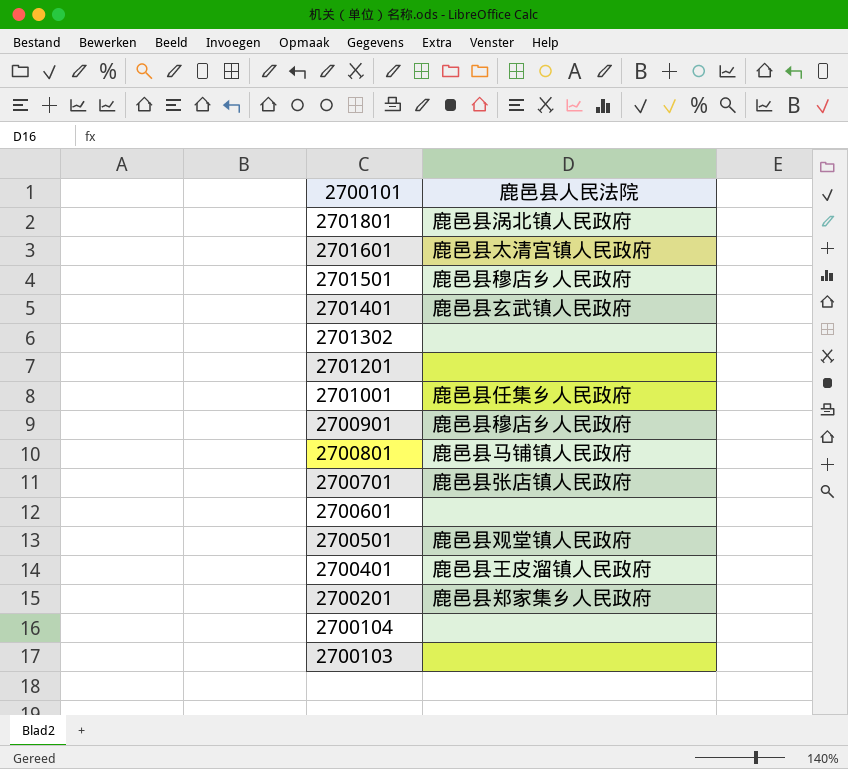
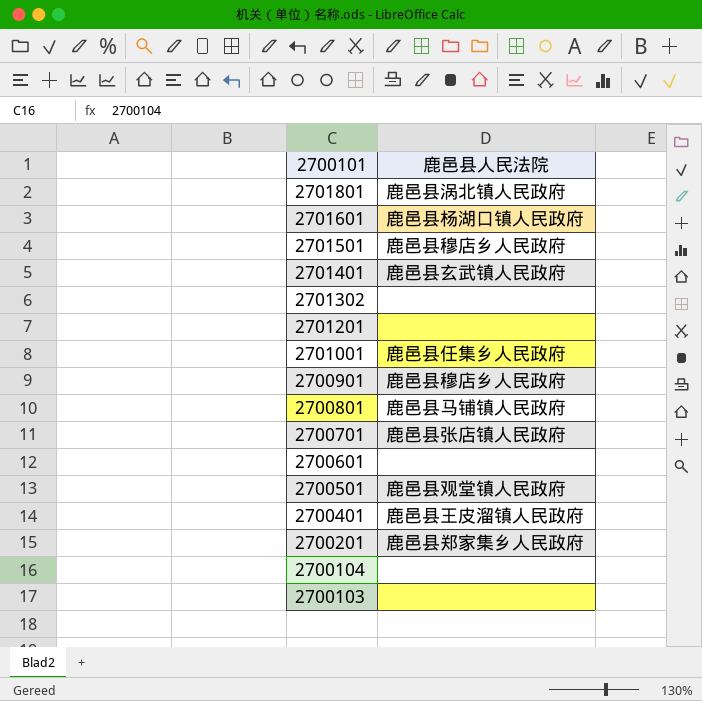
2701601 | 鹿邑县人民法院: 鹿邑县太清宫镇人民政府 -> 鹿邑县杨湖口镇人民政府

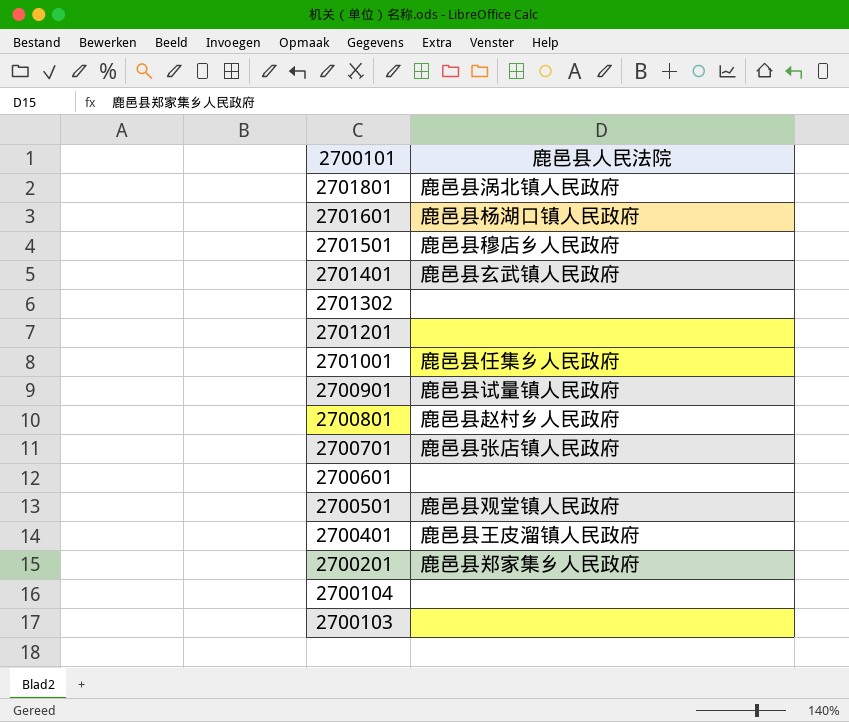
2700901 | 鹿邑县人民法院: 鹿邑县穆店乡人民政府 -> 鹿邑县试量镇人民政府
2700801 | 鹿邑县人民法院: 鹿邑县马铺镇人民政府 -> 鹿邑县赵村乡人民政府

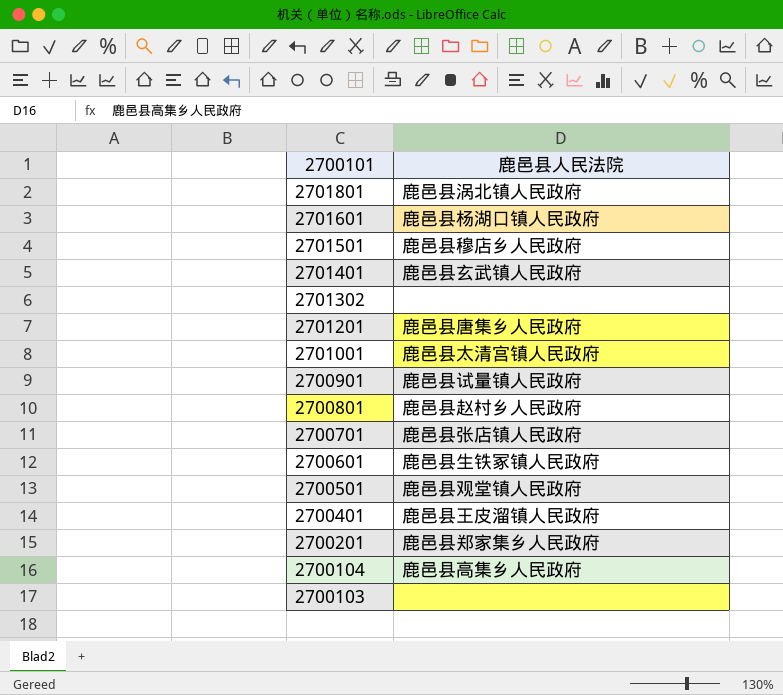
2701201 | 鹿邑县人民法院: none -> 鹿邑县唐集乡人民政府
2701001 | 鹿邑县人民法院: 鹿邑县任集乡人民政府 -> 鹿邑县太清宫镇人民政府
2700601 | 鹿邑县人民法院: none -> 鹿邑县生铁冢镇人民政府
2700104 | 鹿邑县人民法院: none -> 鹿邑县高集乡人民政府

